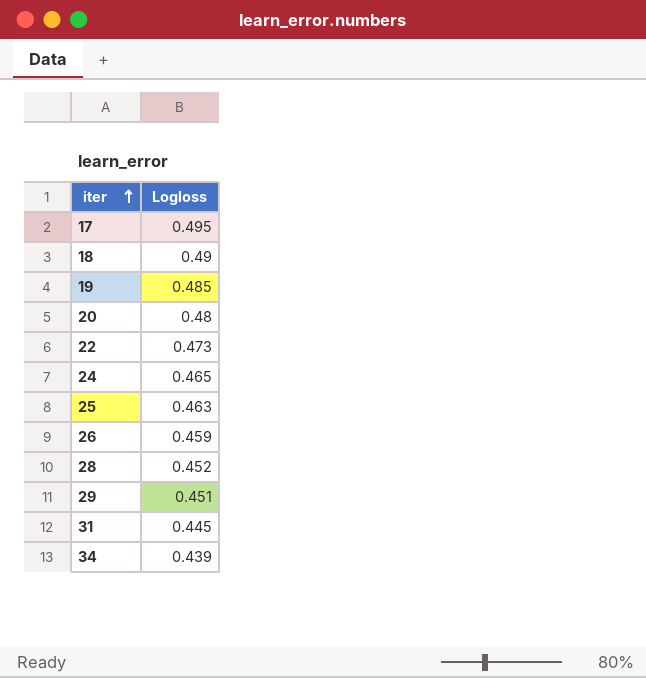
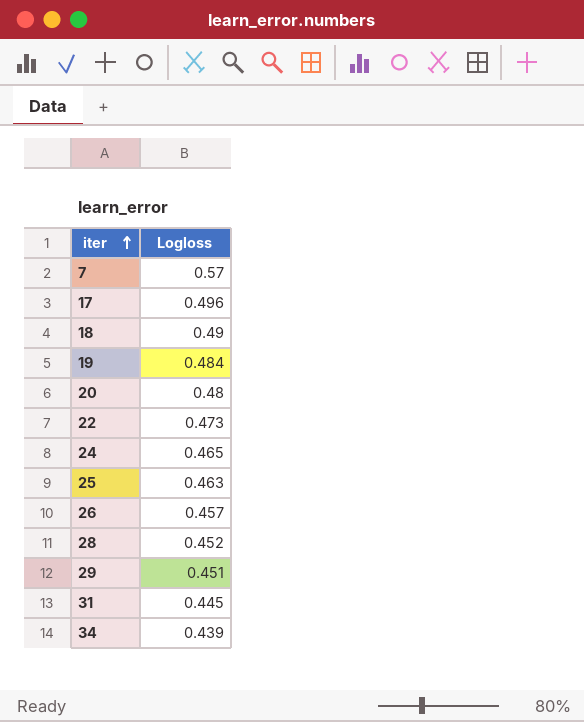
row 7: none -> 0.57
17 | Logloss: 0.495 -> 0.496
19 | Logloss: 0.485 -> 0.484
26 | Logloss: 0.459 -> 0.457

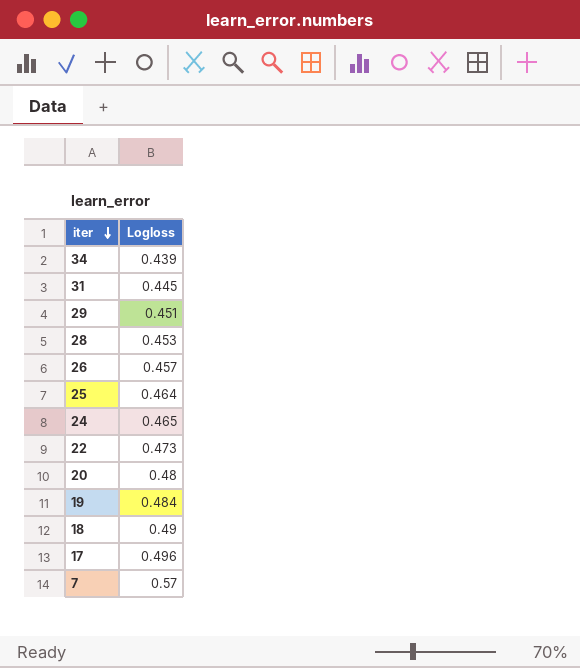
row order: iter ascending -> iter descending
28 | Logloss: 0.452 -> 0.453
25 | Logloss: 0.463 -> 0.464

